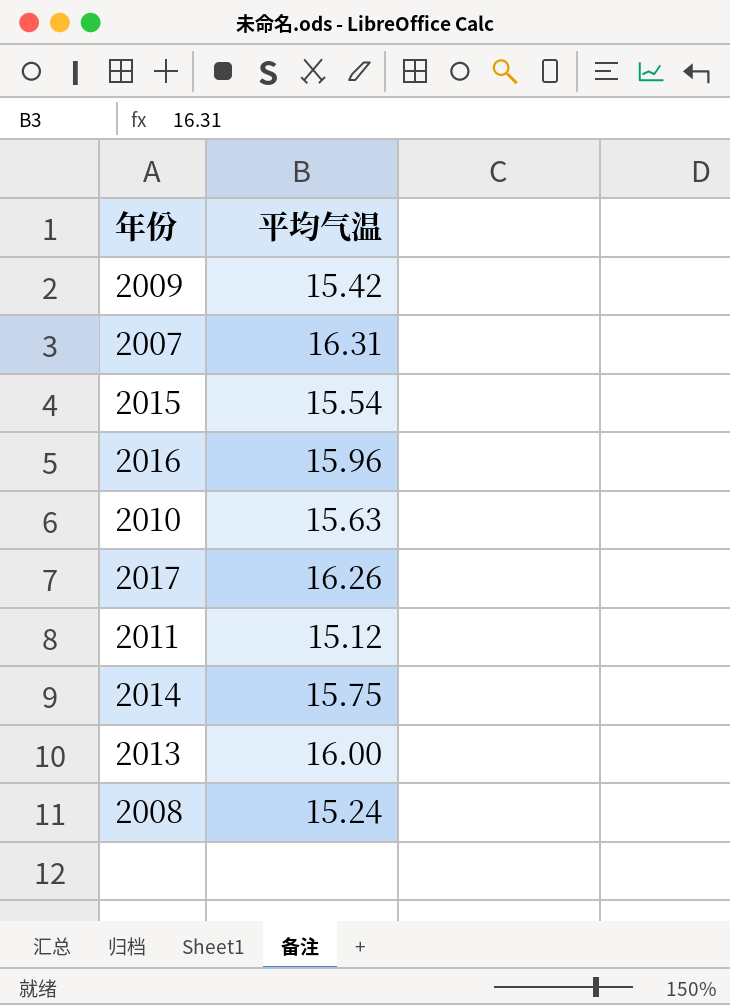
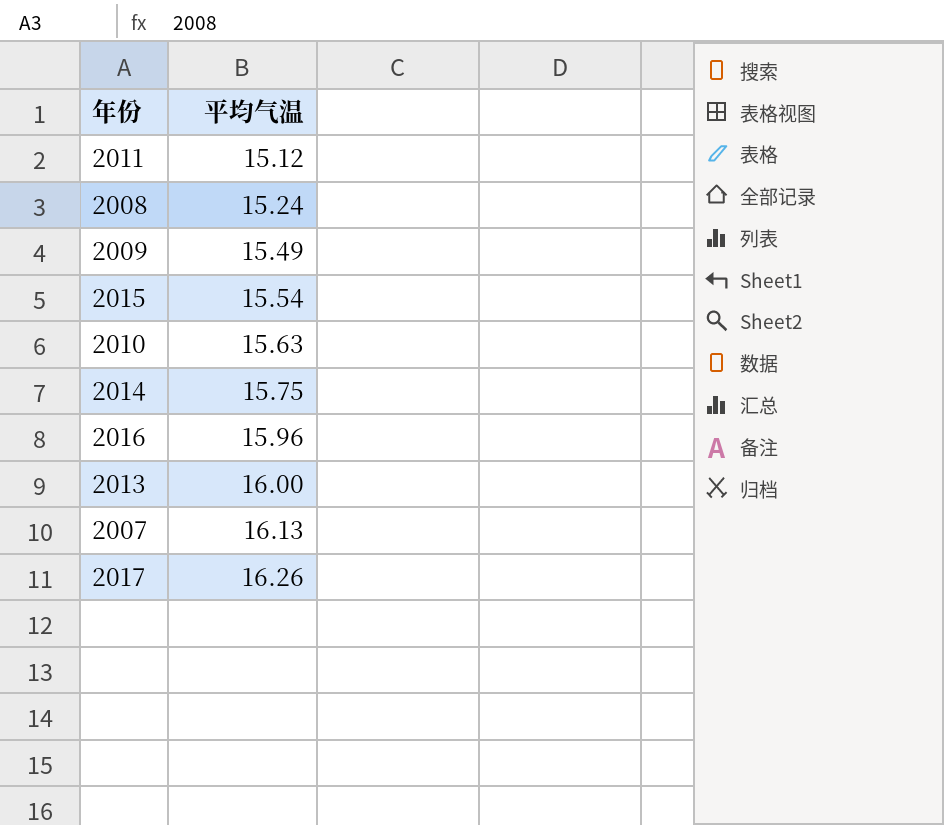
row order: none -> 平均气温 ascending
2009 | 平均气温: 15.42 -> 15.49
2007 | 平均气温: 16.31 -> 16.13

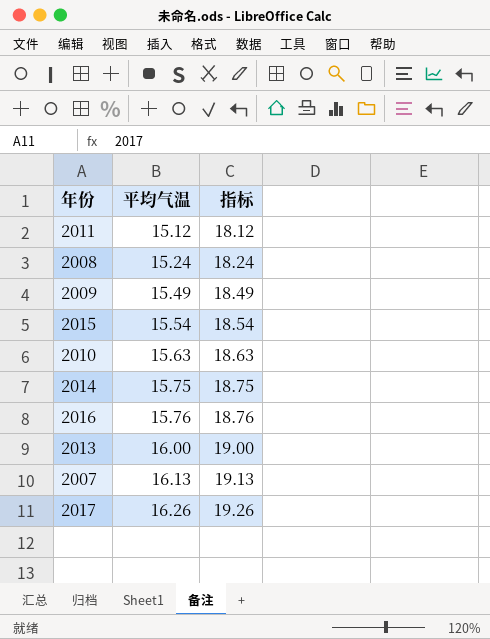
column 指标 | formula: none -> [平均气温] + 3
2016 | 平均气温: 15.96 -> 15.76

